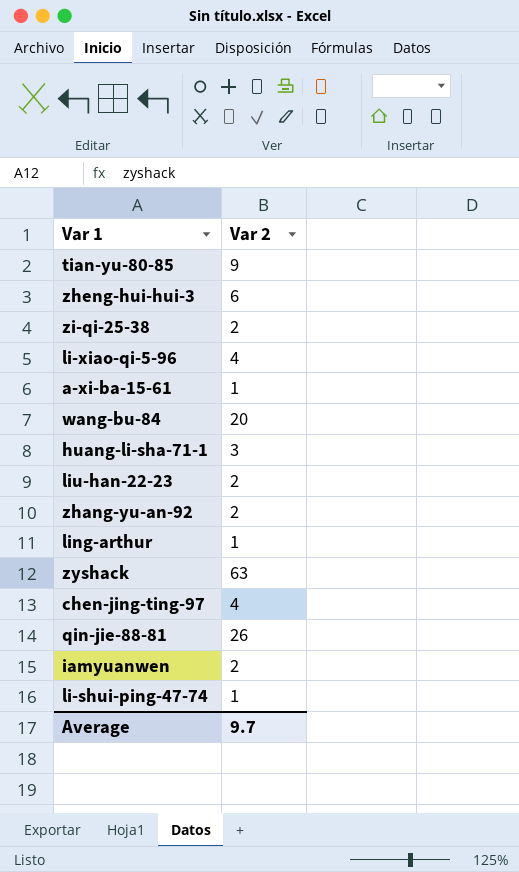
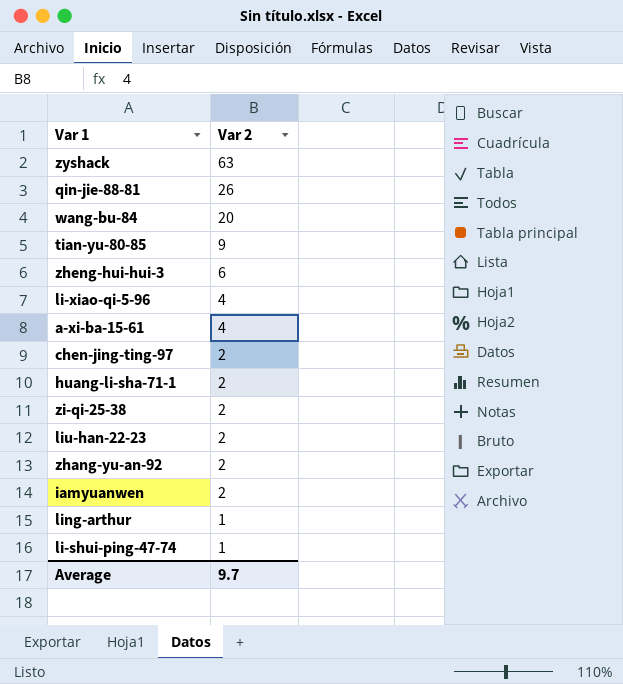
row order: none -> Var 2 descending
a-xi-ba-15-61 | Var 2: 1 -> 4
chen-jing-ting-97 | Var 2: 4 -> 2
huang-li-sha-71-1 | Var 2: 3 -> 2

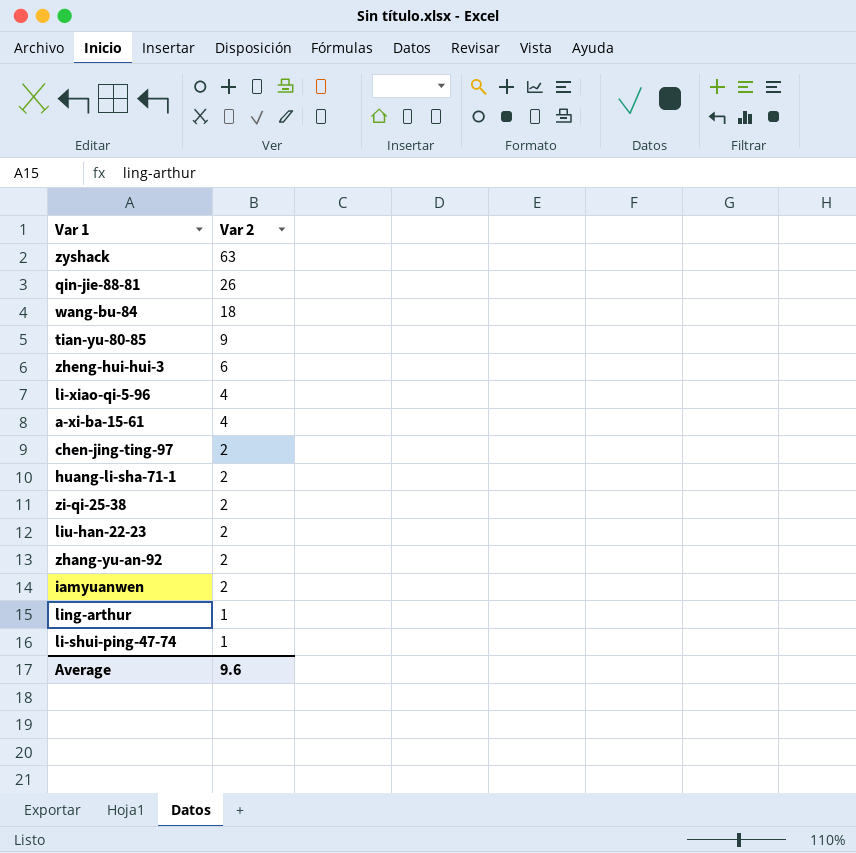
wang-bu-84 | Var 2: 20 -> 18
Average | Var 2: 9.7 -> 9.6

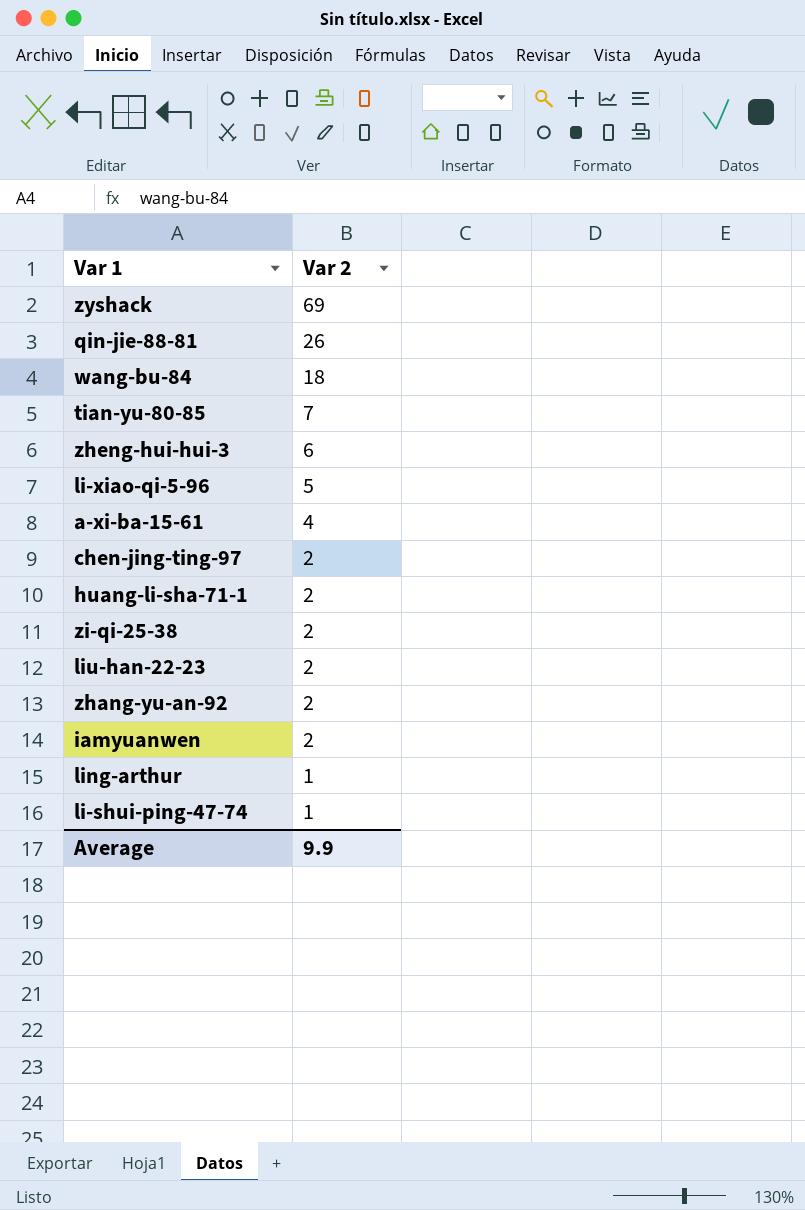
zyshack | Var 2: 63 -> 69
tian-yu-80-85 | Var 2: 9 -> 7
li-xiao-qi-5-96 | Var 2: 4 -> 5
Average | Var 2: 9.6 -> 9.9

